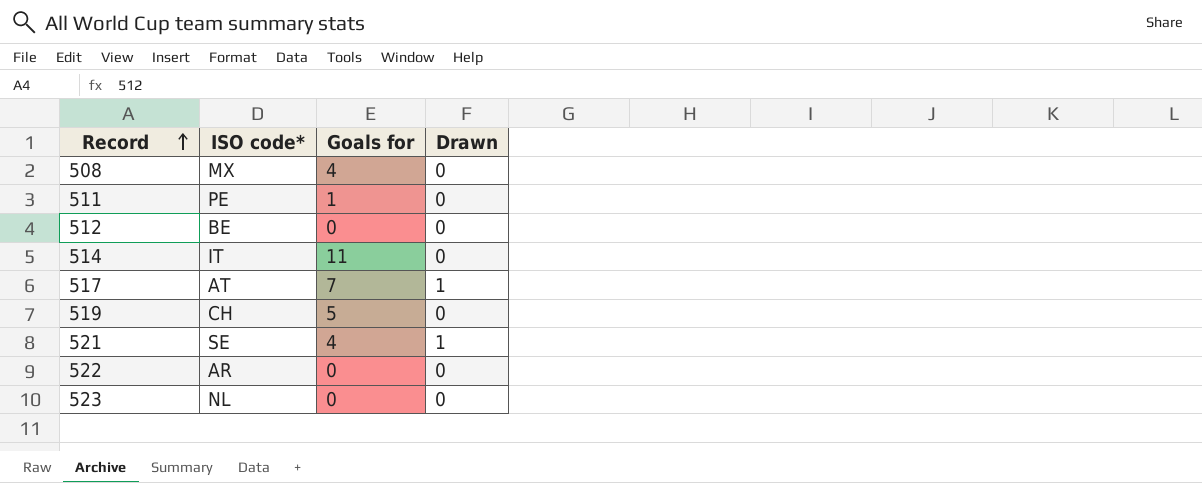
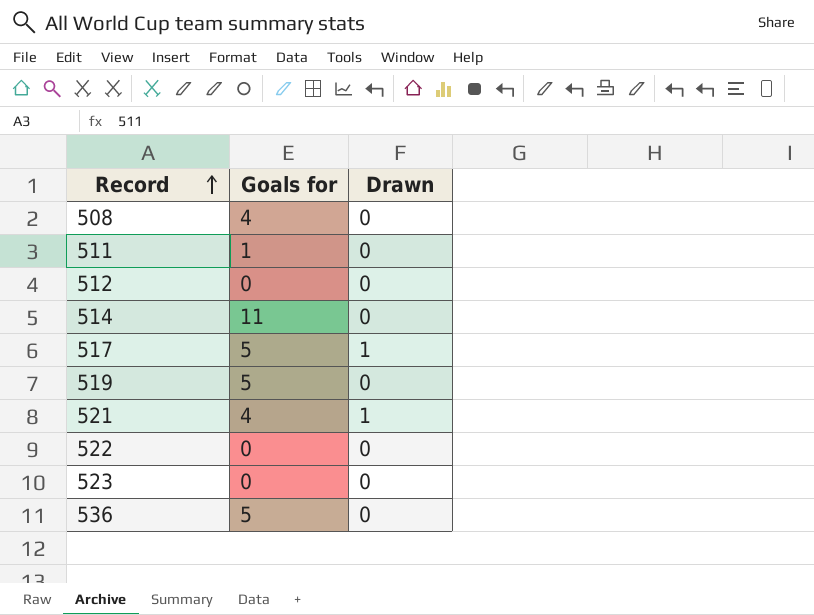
column ISO code* | position: 2 -> none
517 | Goals for: 7 -> 5
row 536: none -> 5 | 0

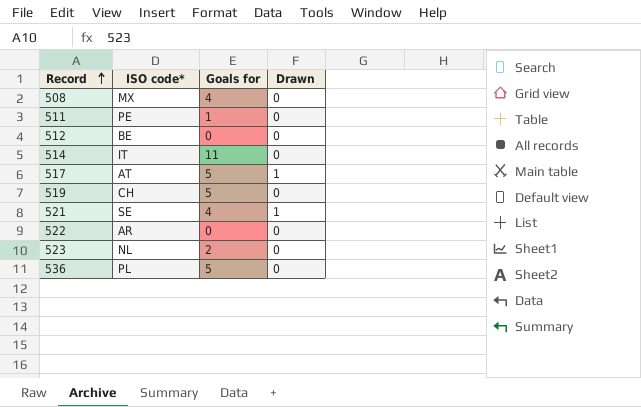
column ISO code* | position: none -> 2
523 | Goals for: 0 -> 2

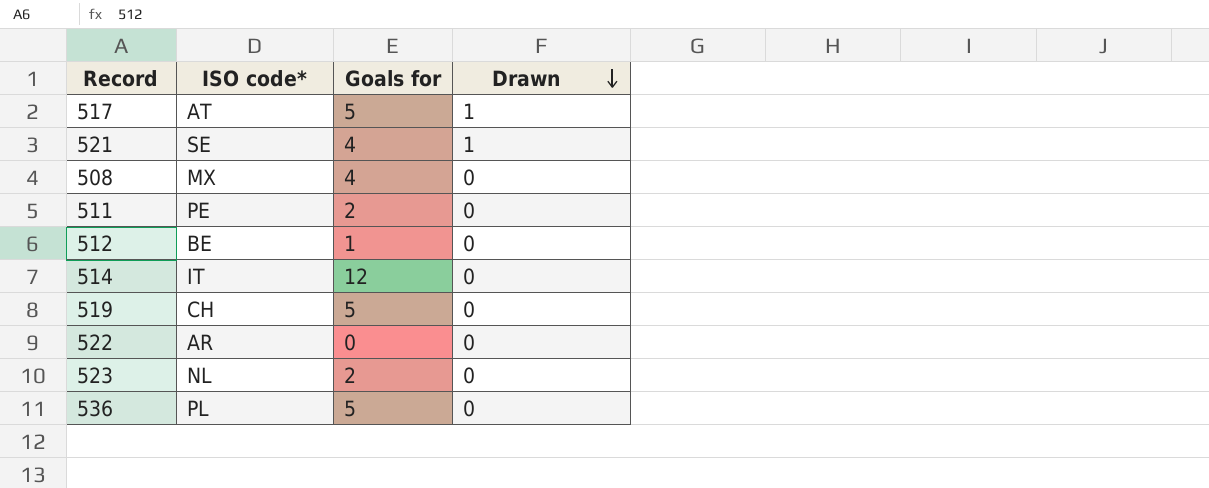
row order: Record ascending -> Drawn descending
511 | Goals for: 1 -> 2
512 | Goals for: 0 -> 1
514 | Goals for: 11 -> 12

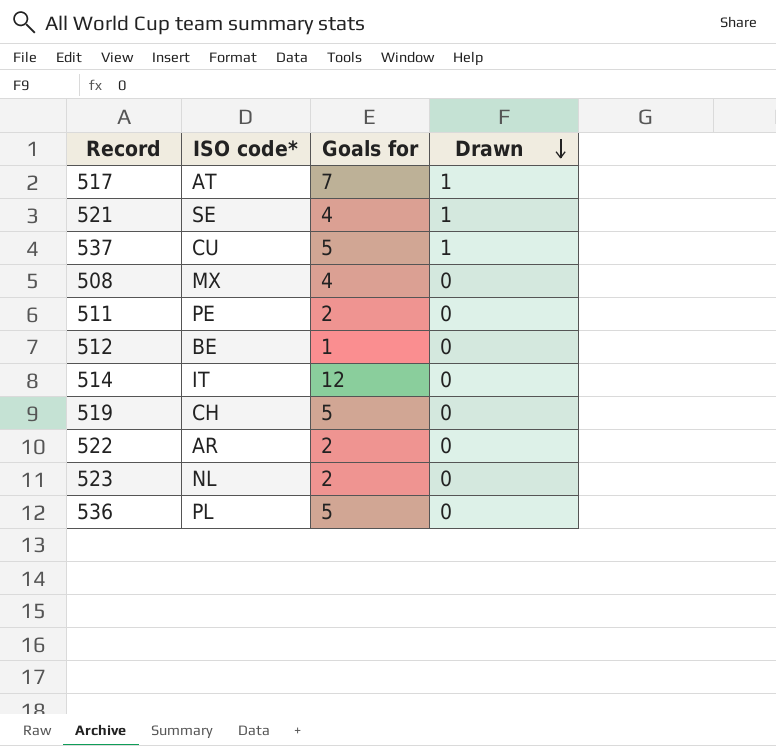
517 | Goals for: 5 -> 7
row 537: none -> CU | 5 | 1
522 | Goals for: 0 -> 2

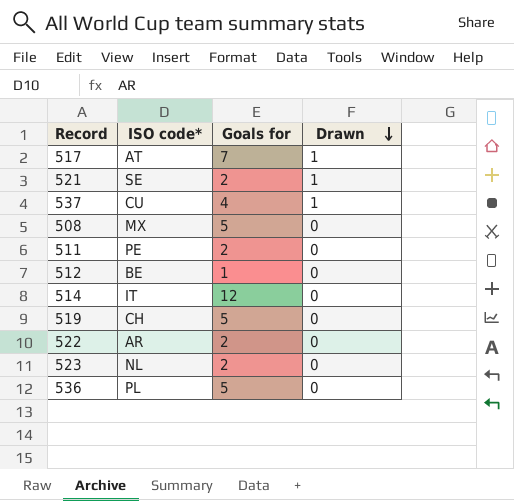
521 | Goals for: 4 -> 2
537 | Goals for: 5 -> 4
508 | Goals for: 4 -> 5

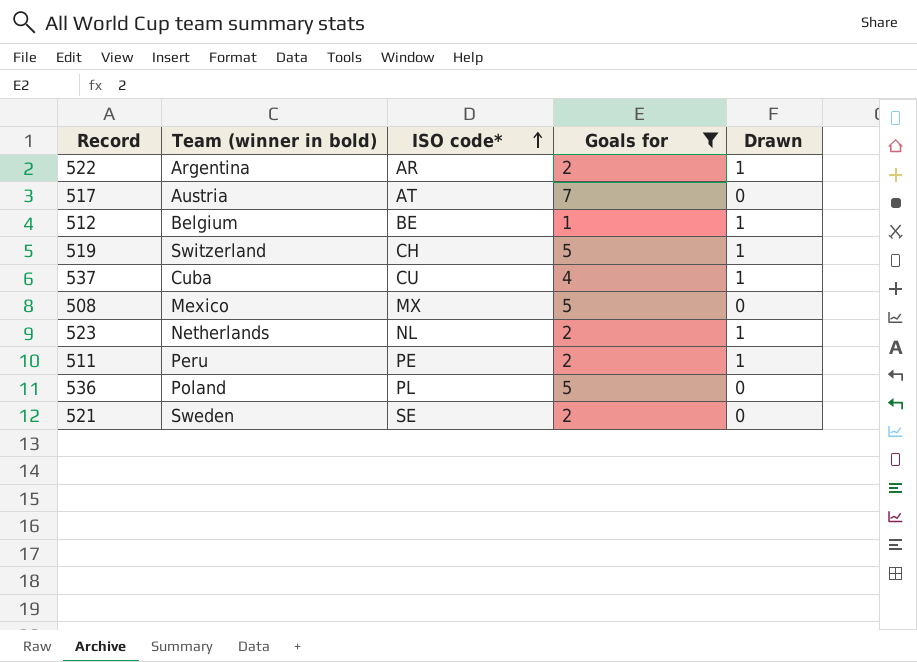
filter: none -> Goals for != 12
row order: Drawn descending -> ISO code* ascending
column Team (winner in bold) | position: none -> 2
522 | Drawn: 0 -> 1
517 | Drawn: 1 -> 0
512 | Drawn: 0 -> 1
519 | Drawn: 0 -> 1
523 | Drawn: 0 -> 1
511 | Drawn: 0 -> 1
521 | Drawn: 1 -> 0

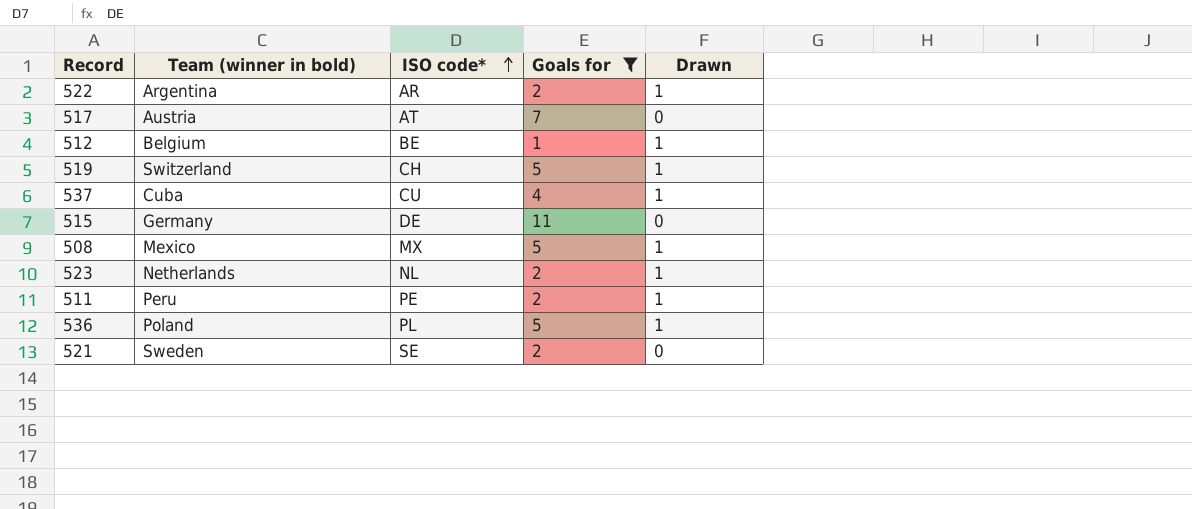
row 515: none -> Germany | DE | 11 | 0
508 | Drawn: 0 -> 1
536 | Drawn: 0 -> 1

